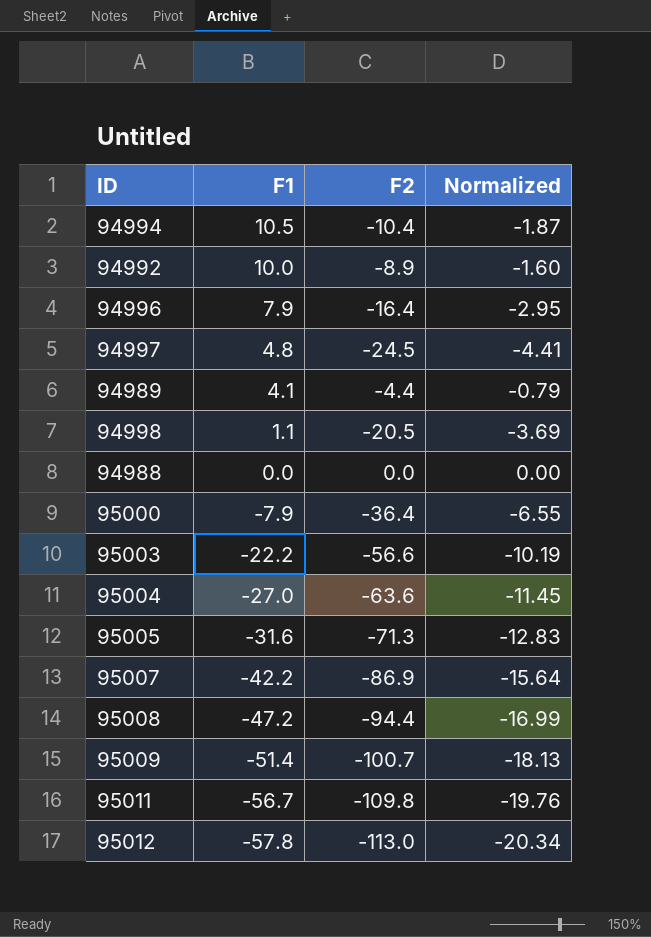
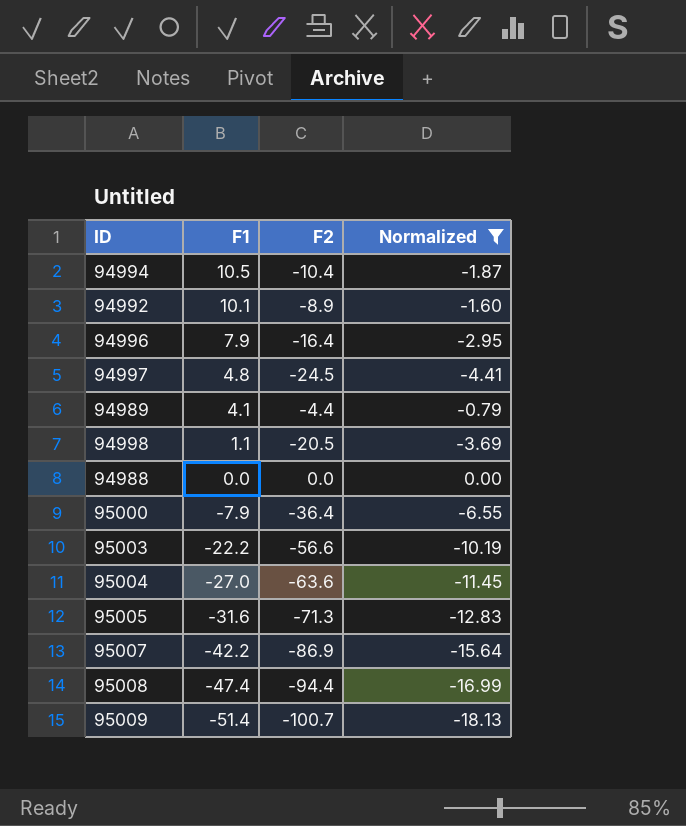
filter: none -> Normalized >= -18.13
94992 | F1: 10.0 -> 10.1
95008 | F1: -47.2 -> -47.4

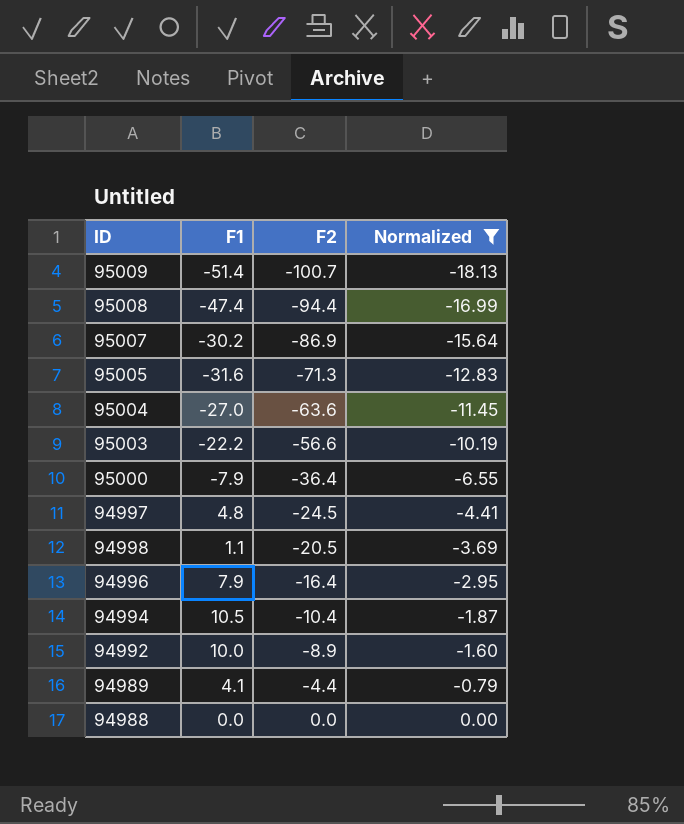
row order: F1 descending -> F2 ascending
95007 | F1: -42.2 -> -30.2
94992 | F1: 10.1 -> 10.0

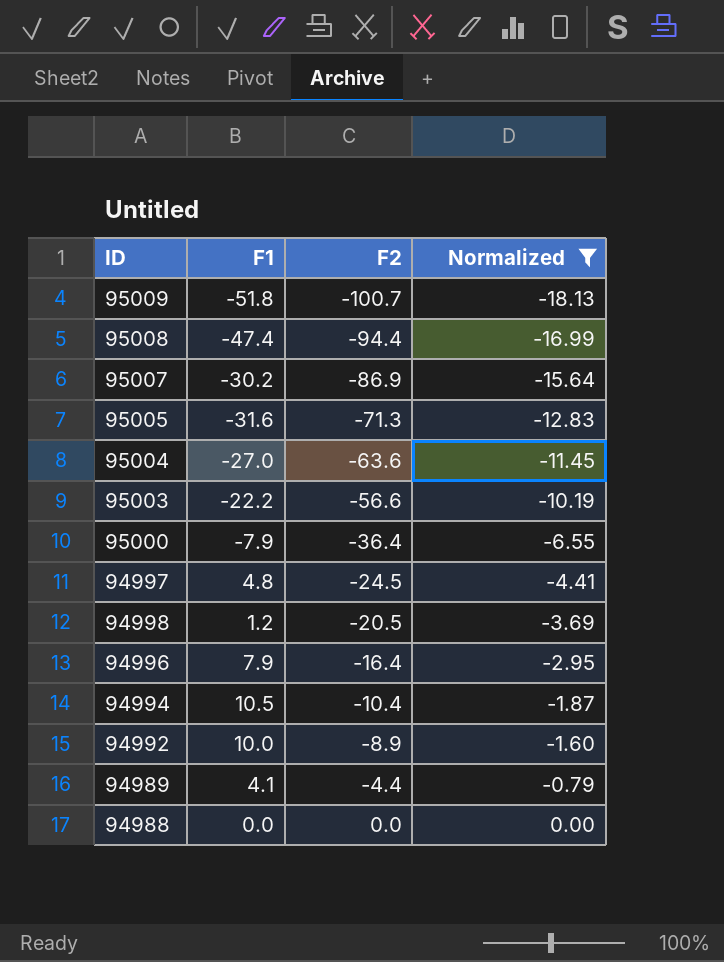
95009 | F1: -51.4 -> -51.8
94998 | F1: 1.1 -> 1.2

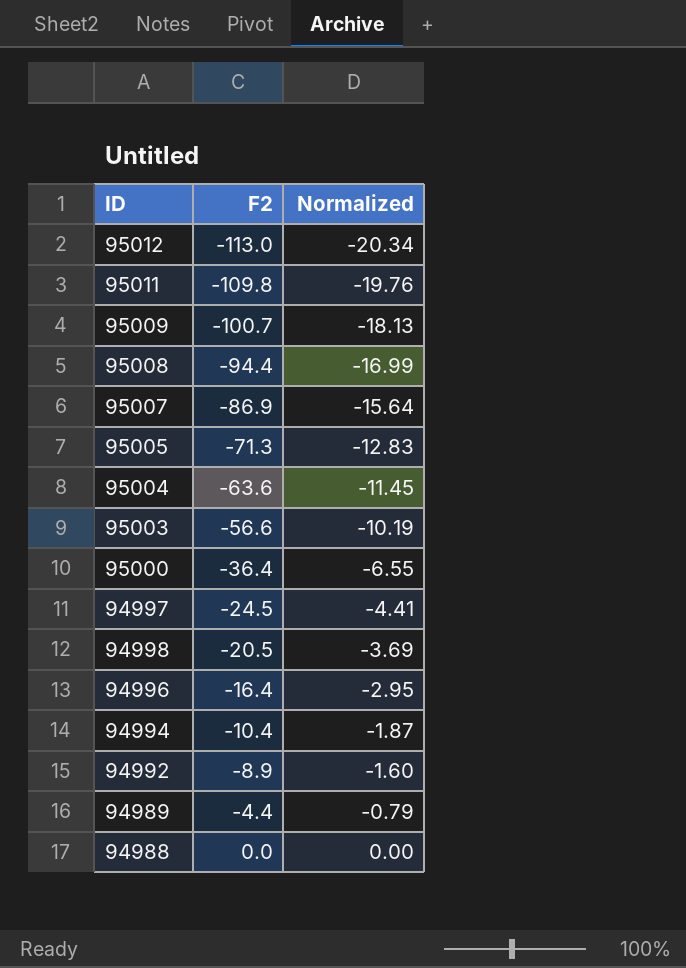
filter: Normalized >= -18.13 -> none
column F1 | position: 2 -> none

